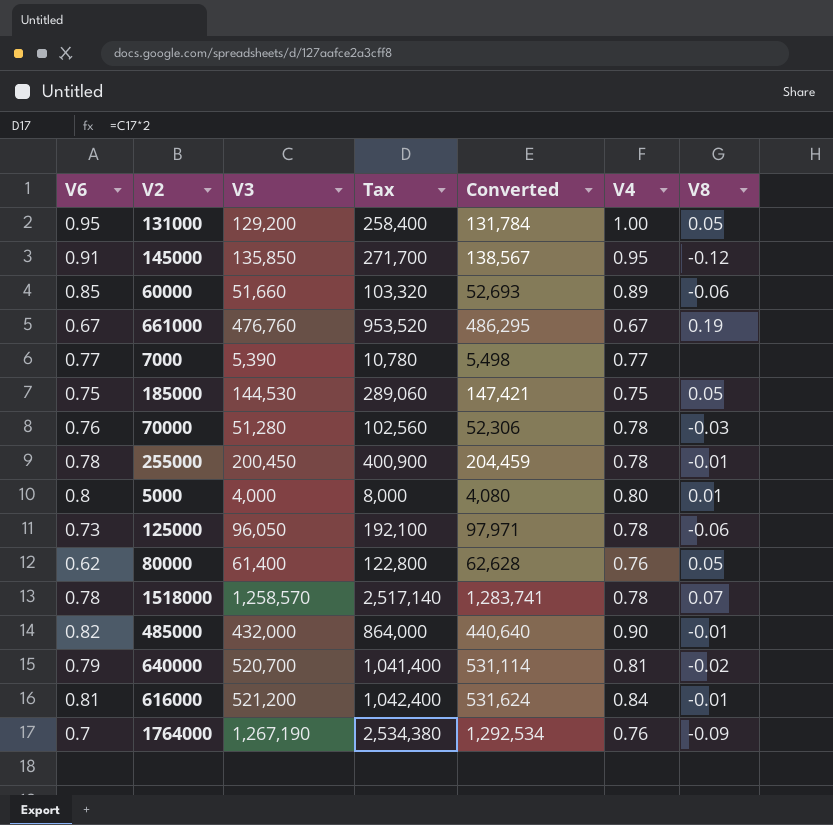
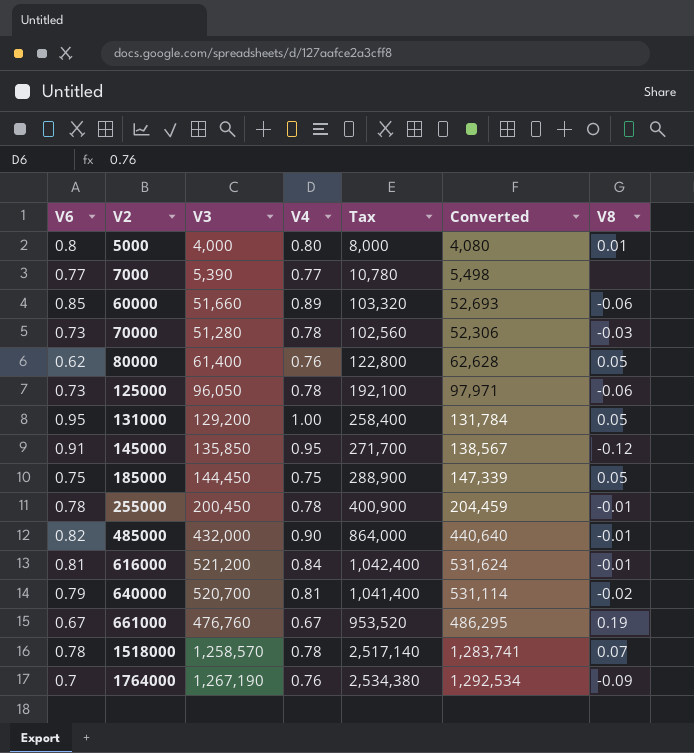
row order: none -> V2 ascending
column V4 | position: 6 -> 4
70000 | V6: 0.76 -> 0.73
185000 | V3: 144,530 -> 144,450
185000 | Tax: 289,060 -> 288,900
185000 | Converted: 147,421 -> 147,339

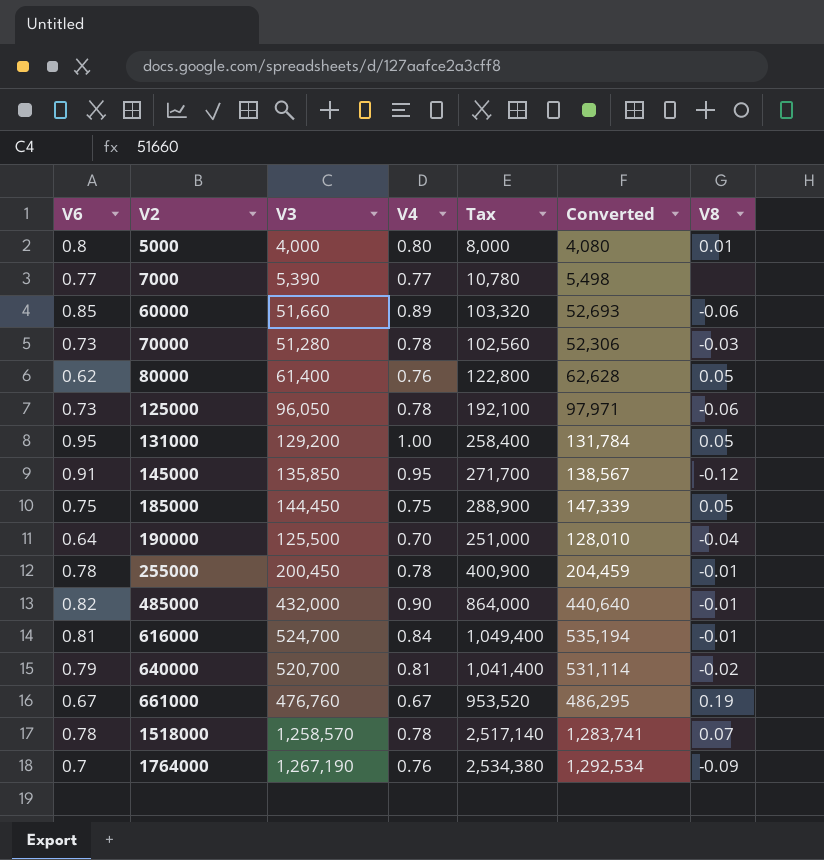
row 190000: none -> 0.64 | 125,500 | 0.70 | 251,000 | 128,010 | -0.04
616000 | V3: 521,200 -> 524,700
616000 | Tax: 1,042,400 -> 1,049,400
616000 | Converted: 531,624 -> 535,194

